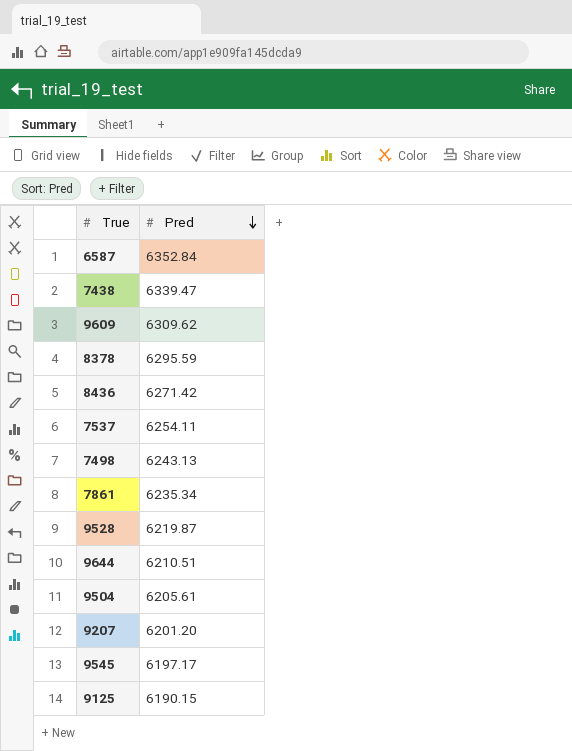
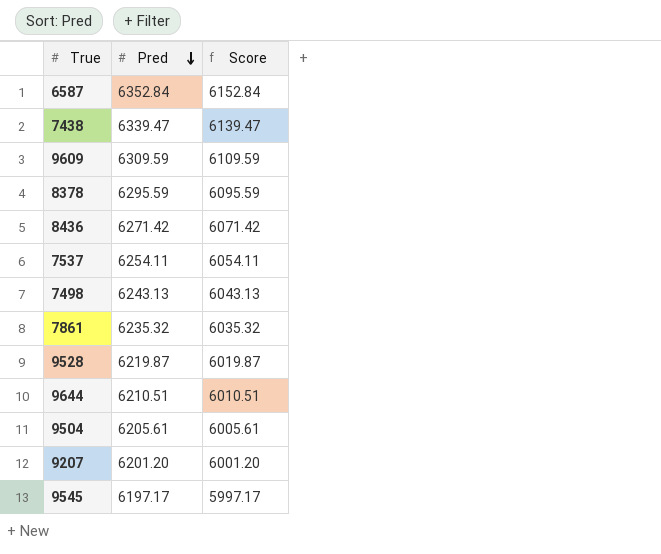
column Score | formula: none -> [Pred] - 200
row 9125: 6190.15 -> none
9609 | Pred: 6309.62 -> 6309.59
7861 | Pred: 6235.34 -> 6235.32

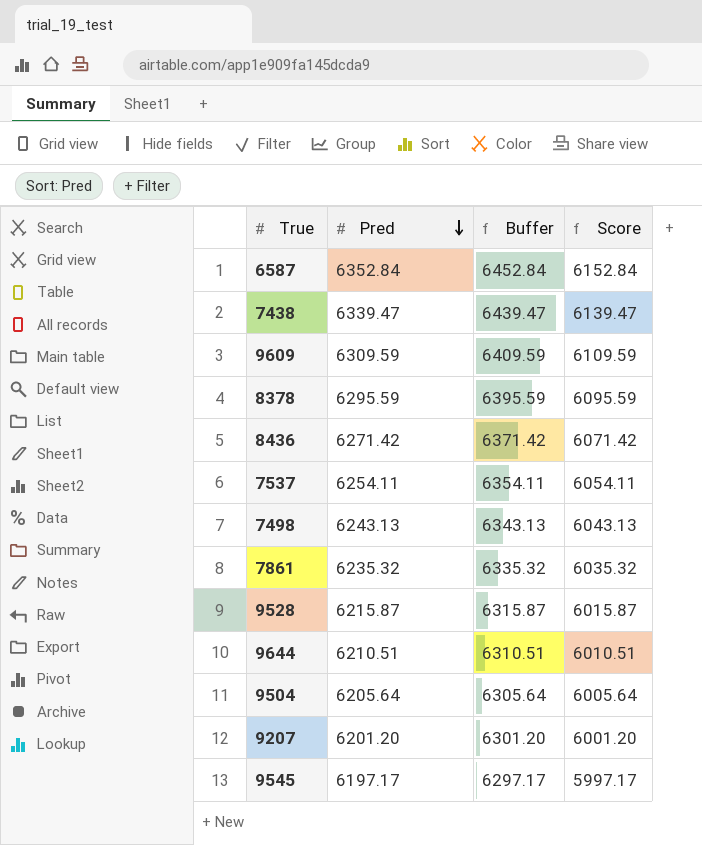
column Buffer | formula: none -> [Pred] + 100
9528 | Pred: 6219.87 -> 6215.87
9528 | Score: 6019.87 -> 6015.87
9504 | Pred: 6205.61 -> 6205.64
9504 | Score: 6005.61 -> 6005.64

